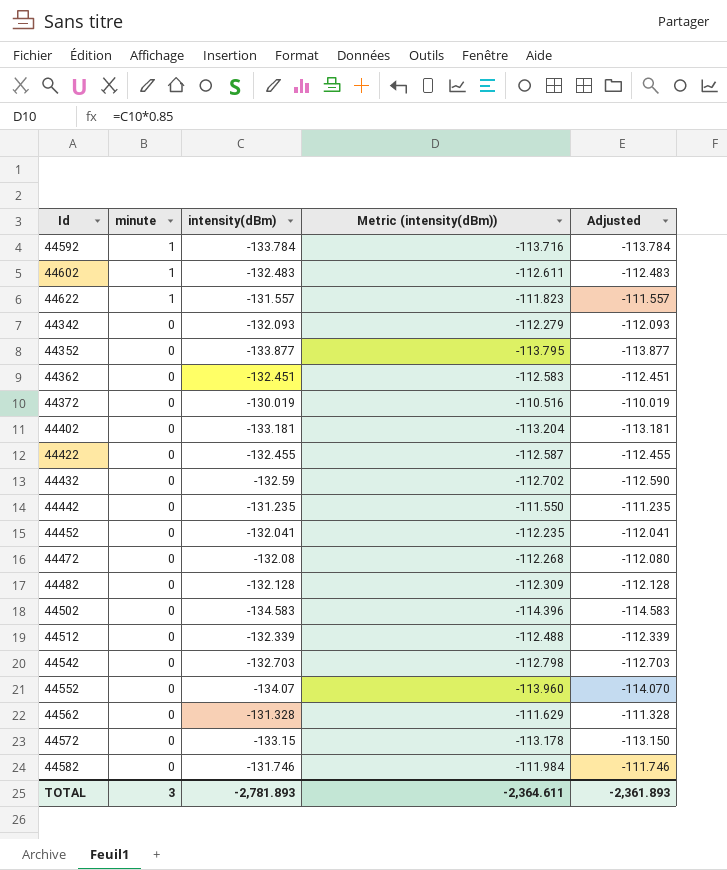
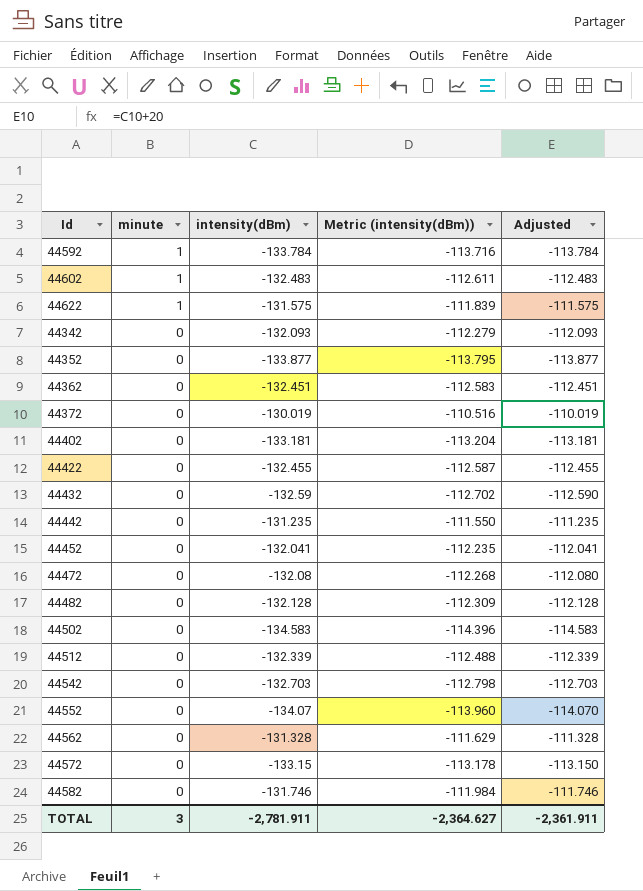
44622 | intensity(dBm): -131.557 -> -131.575
44622 | Metric (intensity(dBm)): -111.823 -> -111.839
44622 | Adjusted: -111.557 -> -111.575
TOTAL | intensity(dBm): -2,781.893 -> -2,781.911
TOTAL | Metric (intensity(dBm)): -2,364.611 -> -2,364.627
TOTAL | Adjusted: -2,361.893 -> -2,361.911

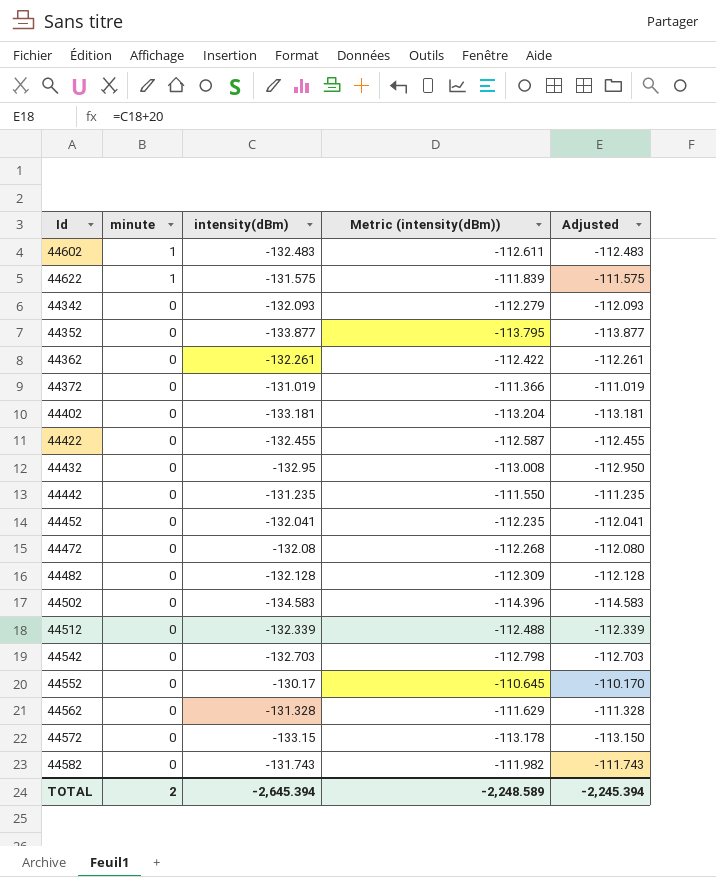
row 44592: 1 | -133.784 | -113.716 | -113.784 -> none
44362 | intensity(dBm): -132.451 -> -132.261
44362 | Metric (intensity(dBm)): -112.583 -> -112.422
44362 | Adjusted: -112.451 -> -112.261
44372 | intensity(dBm): -130.019 -> -131.019
44372 | Metric (intensity(dBm)): -110.516 -> -111.366
44372 | Adjusted: -110.019 -> -111.019
44432 | intensity(dBm): -132.59 -> -132.95
44432 | Metric (intensity(dBm)): -112.702 -> -113.008
44432 | Adjusted: -112.590 -> -112.950
44552 | intensity(dBm): -134.07 -> -130.17
44552 | Metric (intensity(dBm)): -113.960 -> -110.645
44552 | Adjusted: -114.070 -> -110.170
44582 | intensity(dBm): -131.746 -> -131.743
44582 | Metric (intensity(dBm)): -111.984 -> -111.982
44582 | Adjusted: -111.746 -> -111.743
TOTAL | minute: 3 -> 2
TOTAL | intensity(dBm): -2,781.911 -> -2,645.394
TOTAL | Metric (intensity(dBm)): -2,364.627 -> -2,248.589
TOTAL | Adjusted: -2,361.911 -> -2,245.394

